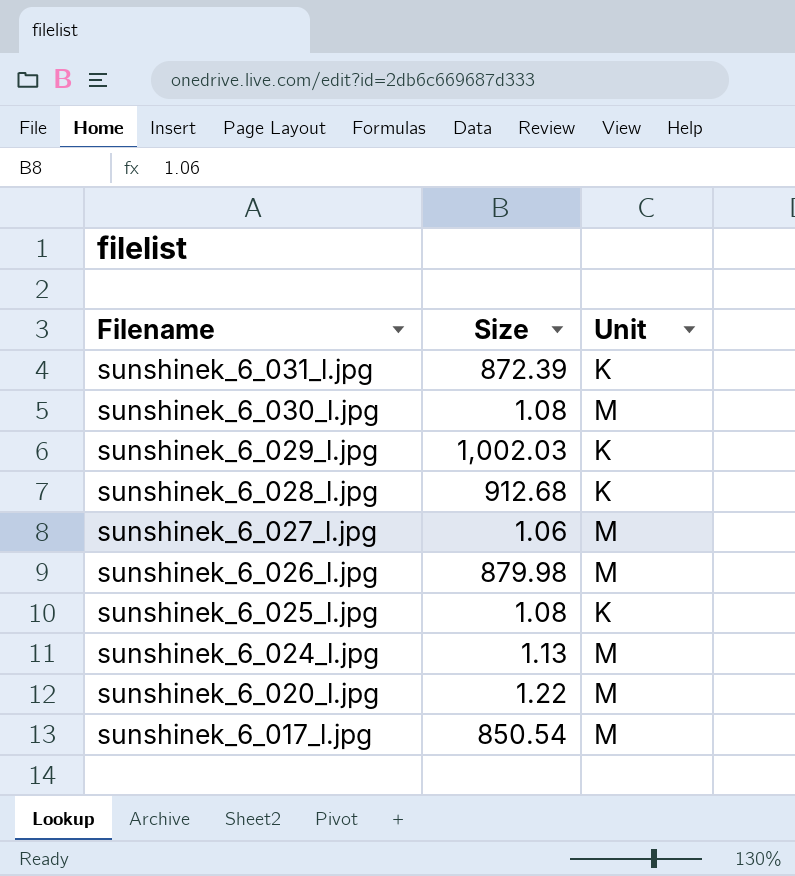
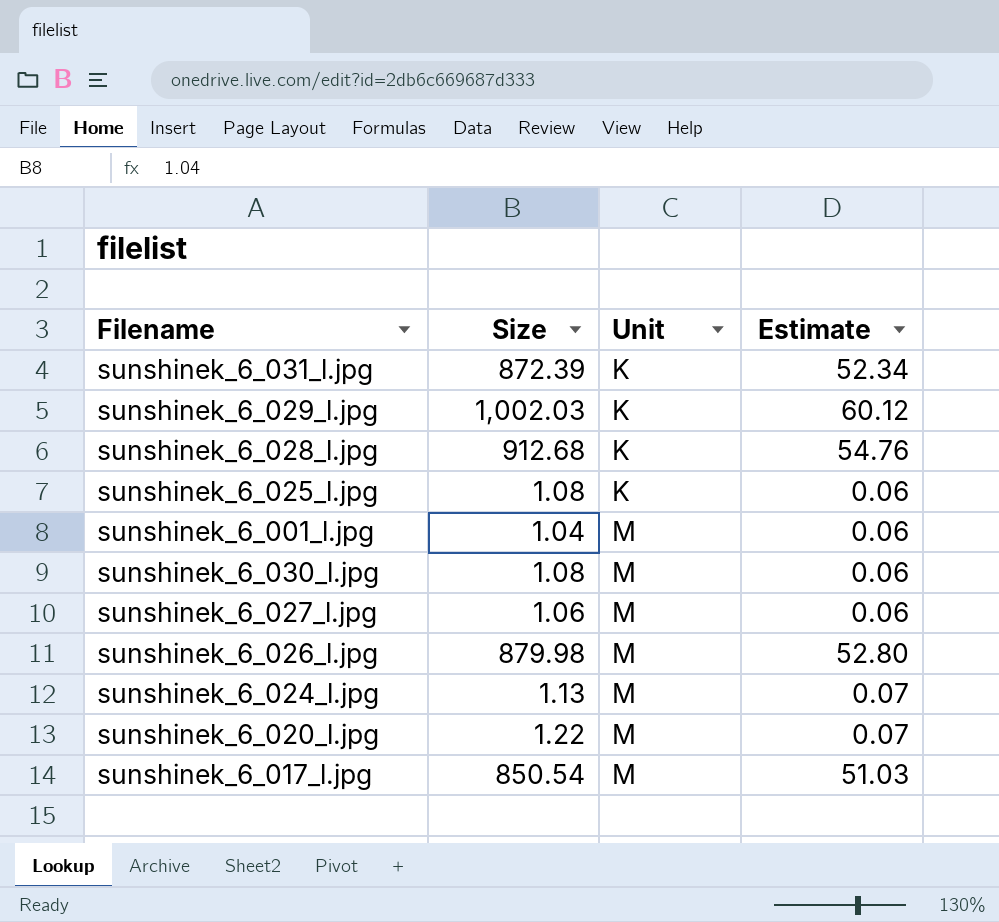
row order: Filename descending -> Unit ascending
column Estimate | formula: none -> [Size] * 0.06
row sunshinek_6_001_l.jpg: none -> 1.04 | M | 0.06

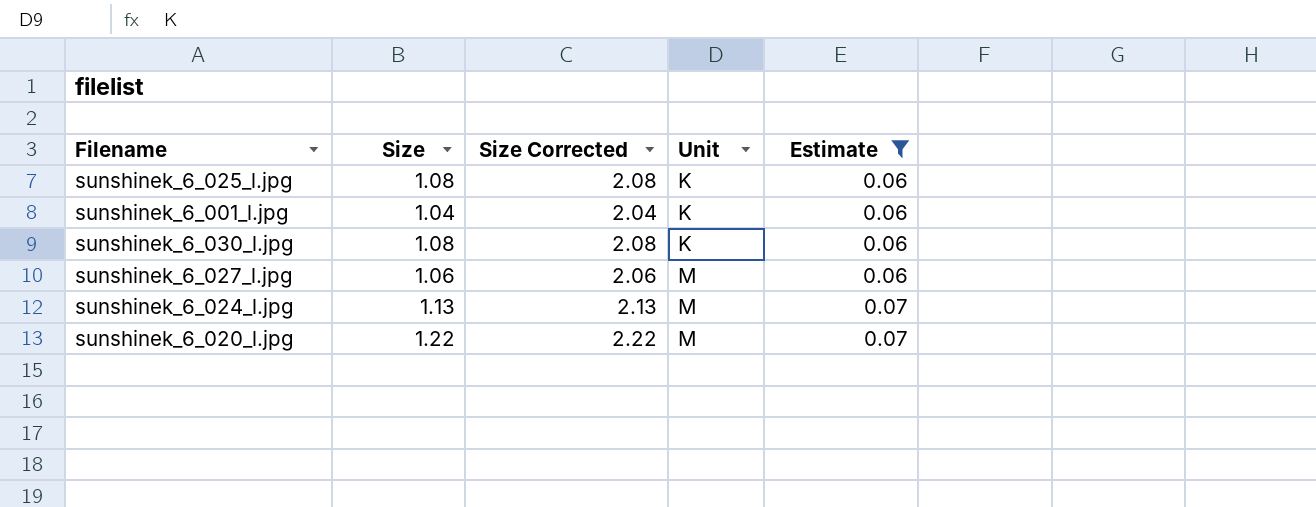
filter: none -> Estimate <= 0.07
column Size Corrected | formula: none -> [Size] + 1
sunshinek_6_001_l.jpg | Unit: M -> K
sunshinek_6_030_l.jpg | Unit: M -> K

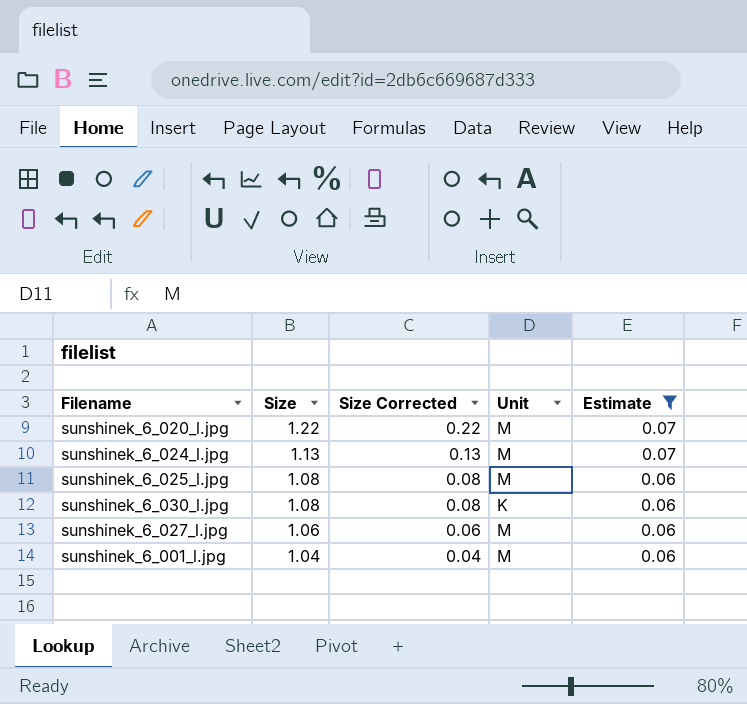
row order: Unit ascending -> Size descending
column Size Corrected | formula: [Size] + 1 -> [Size] - 1
sunshinek_6_025_l.jpg | Unit: K -> M
sunshinek_6_001_l.jpg | Unit: K -> M

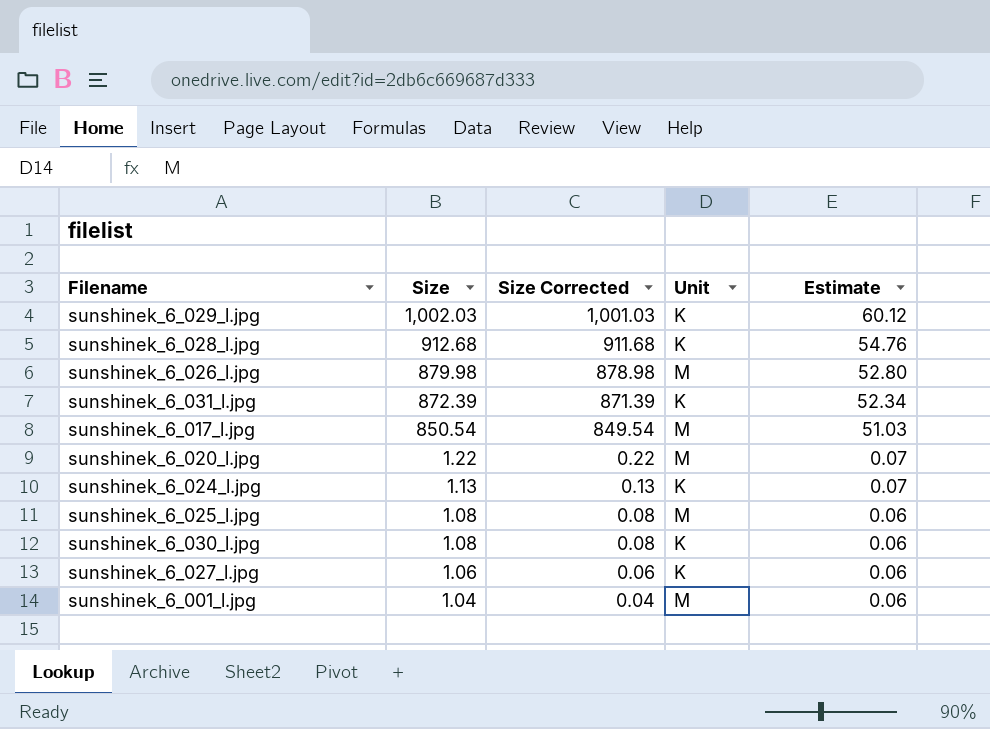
filter: Estimate <= 0.07 -> none
sunshinek_6_024_l.jpg | Unit: M -> K
sunshinek_6_027_l.jpg | Unit: M -> K

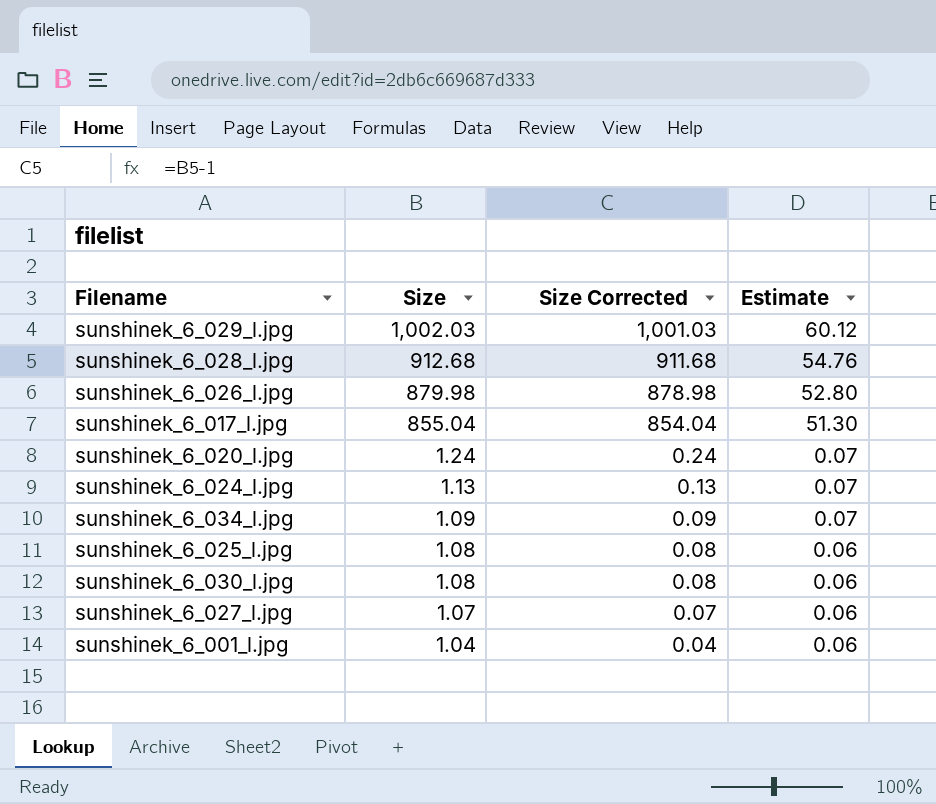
column Unit | position: 4 -> none
row sunshinek_6_031_l.jpg: 872.39 | 871.39 | K | 52.34 -> none
sunshinek_6_017_l.jpg | Size: 850.54 -> 855.04
sunshinek_6_017_l.jpg | Size Corrected: 849.54 -> 854.04
sunshinek_6_017_l.jpg | Estimate: 51.03 -> 51.30
sunshinek_6_020_l.jpg | Size: 1.22 -> 1.24
sunshinek_6_020_l.jpg | Size Corrected: 0.22 -> 0.24
row sunshinek_6_034_l.jpg: none -> 1.09 | 0.09 | 0.07
sunshinek_6_027_l.jpg | Size: 1.06 -> 1.07
sunshinek_6_027_l.jpg | Size Corrected: 0.06 -> 0.07

